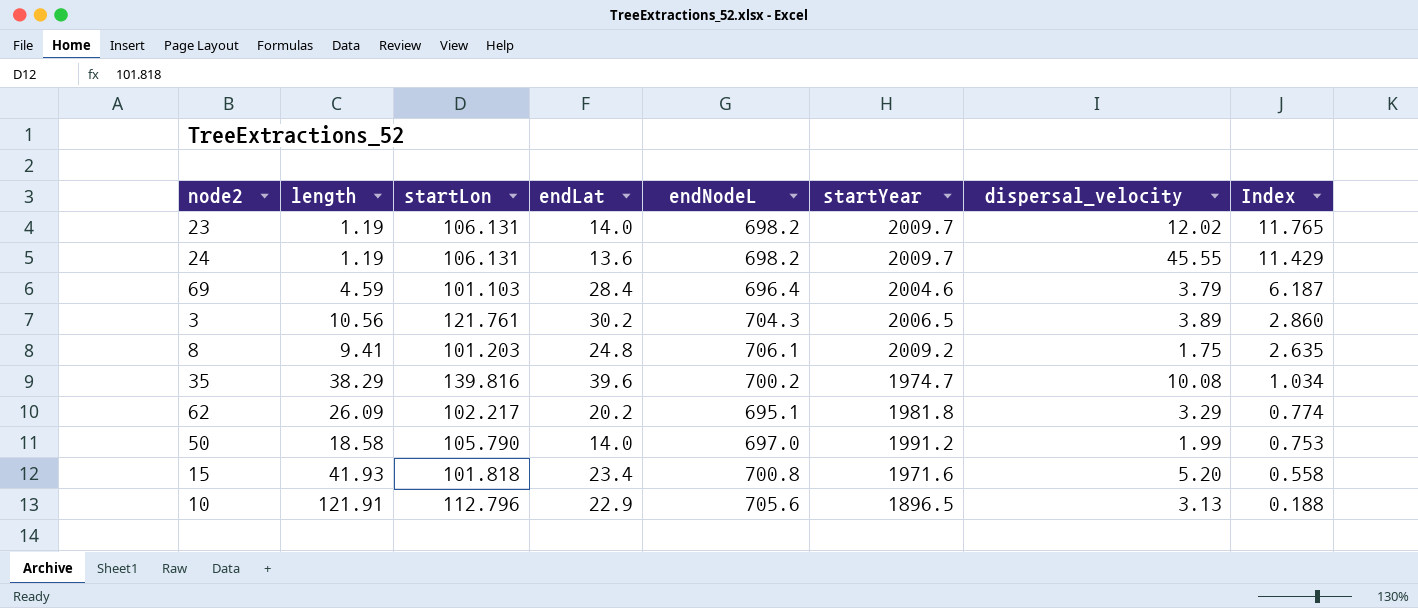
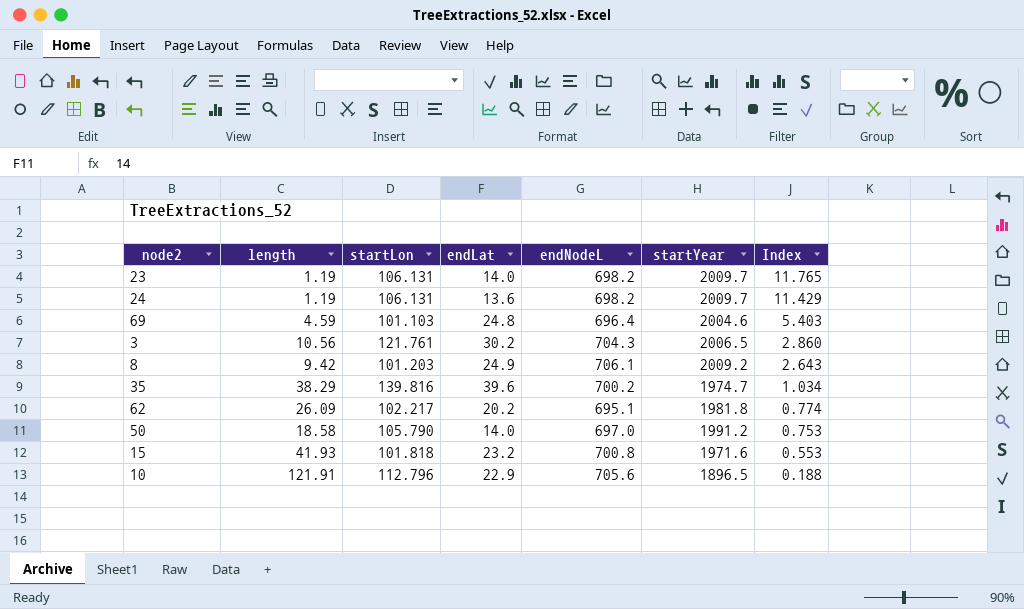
column dispersal_velocity | position: 7 -> none
69 | endLat: 28.4 -> 24.8
69 | Index: 6.187 -> 5.403
8 | length: 9.41 -> 9.42
8 | endLat: 24.8 -> 24.9
8 | Index: 2.635 -> 2.643
15 | endLat: 23.4 -> 23.2
15 | Index: 0.558 -> 0.553

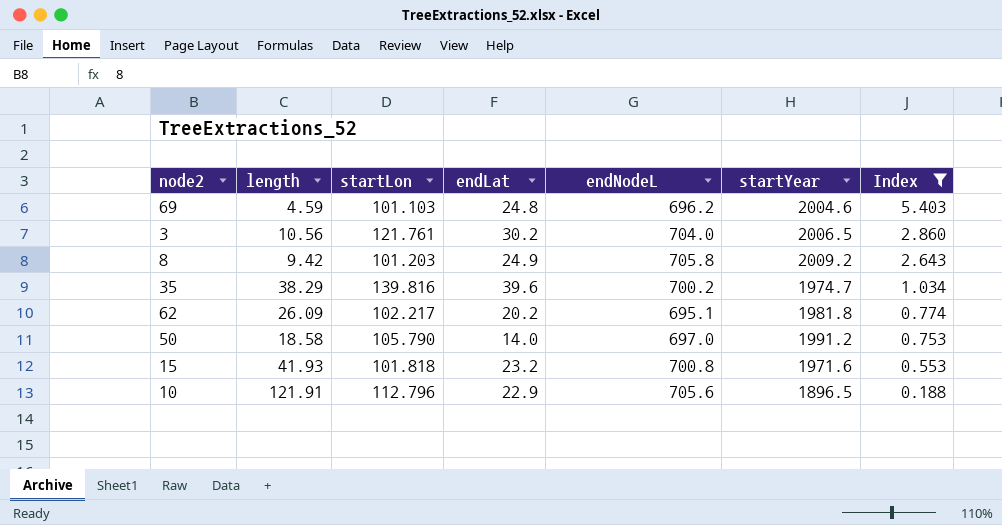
filter: none -> Index <= 5.403
69 | endNodeL: 696.4 -> 696.2
3 | endNodeL: 704.3 -> 704.0
8 | endNodeL: 706.1 -> 705.8

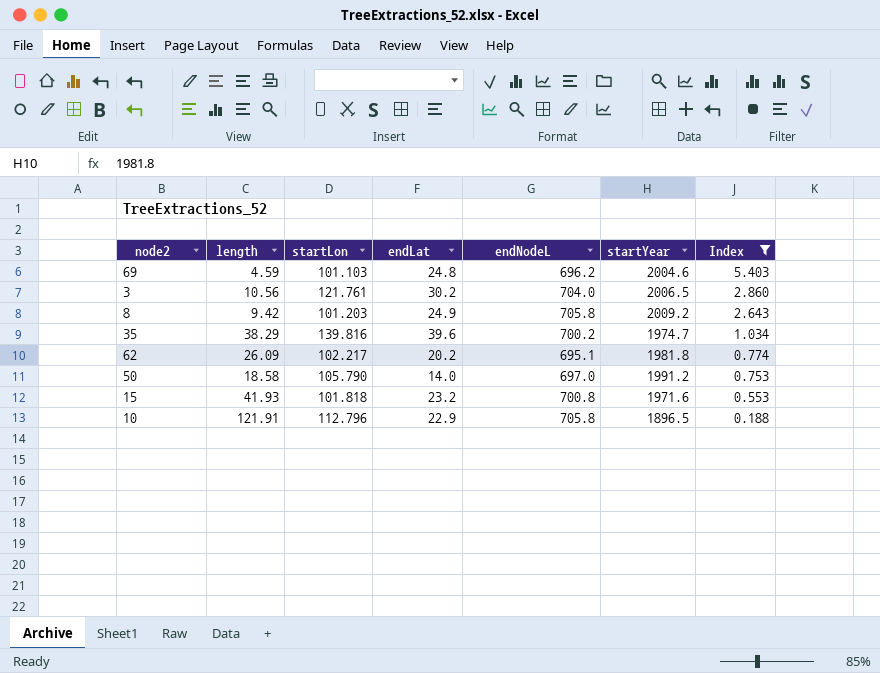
10 | endNodeL: 705.6 -> 705.8

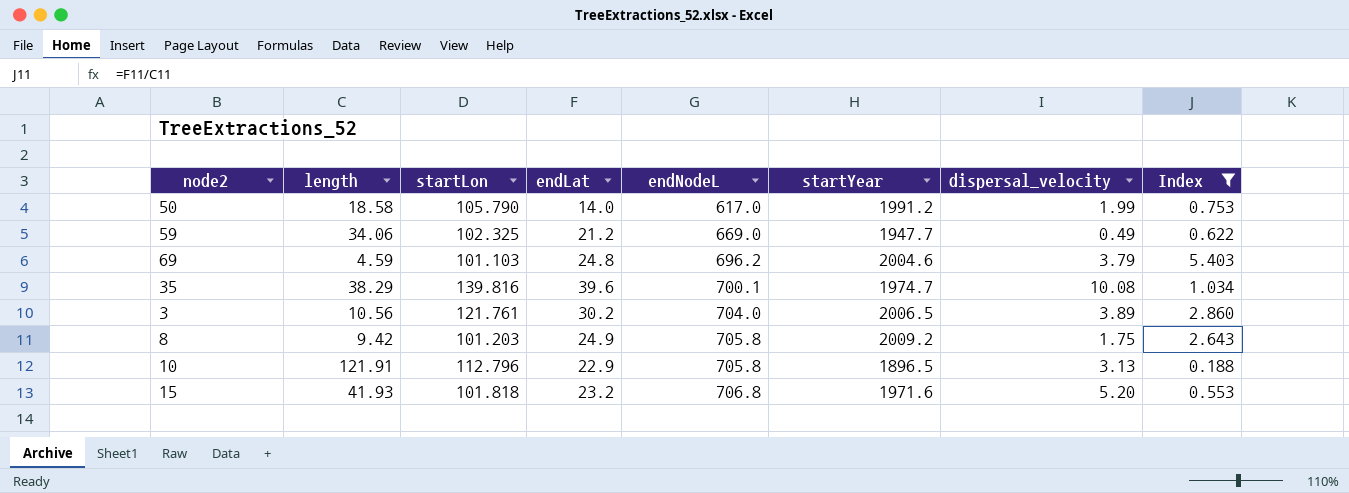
row order: Index descending -> endNodeL ascending
column dispersal_velocity | position: none -> 7
row 62: 26.09 | 102.217 | 20.2 | 695.1 | 1981.8 | 0.774 -> none
50 | endNodeL: 697.0 -> 617.0
row 59: none -> 34.06 | 102.325 | 21.2 | 669.0 | 1947.7 | 0.49 | 0.622
35 | endNodeL: 700.2 -> 700.1
15 | endNodeL: 700.8 -> 706.8

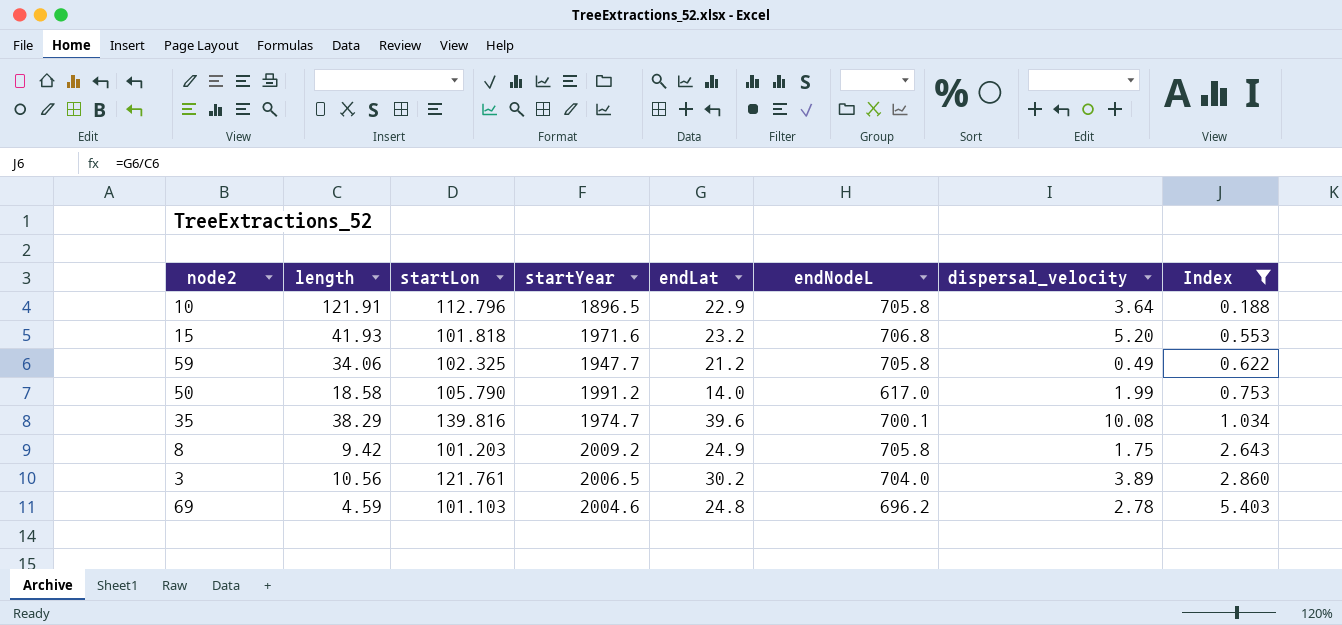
row order: endNodeL ascending -> Index ascending
column startYear | position: 6 -> 4
10 | dispersal_velocity: 3.13 -> 3.64
59 | endNodeL: 669.0 -> 705.8
69 | dispersal_velocity: 3.79 -> 2.78

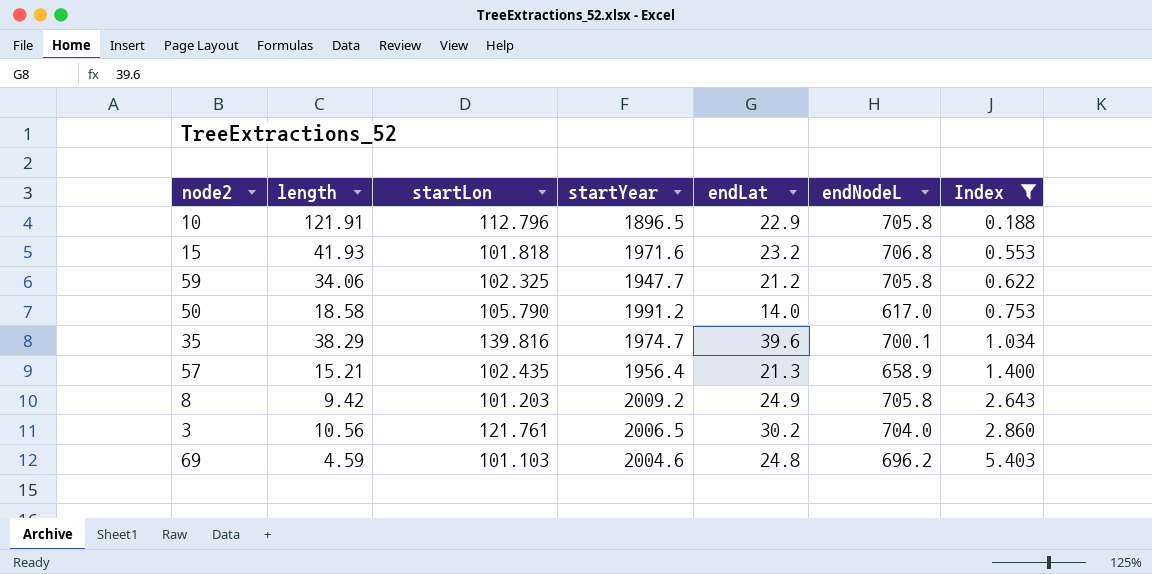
column dispersal_velocity | position: 7 -> none
row 57: none -> 15.21 | 102.435 | 1956.4 | 21.3 | 658.9 | 1.400

